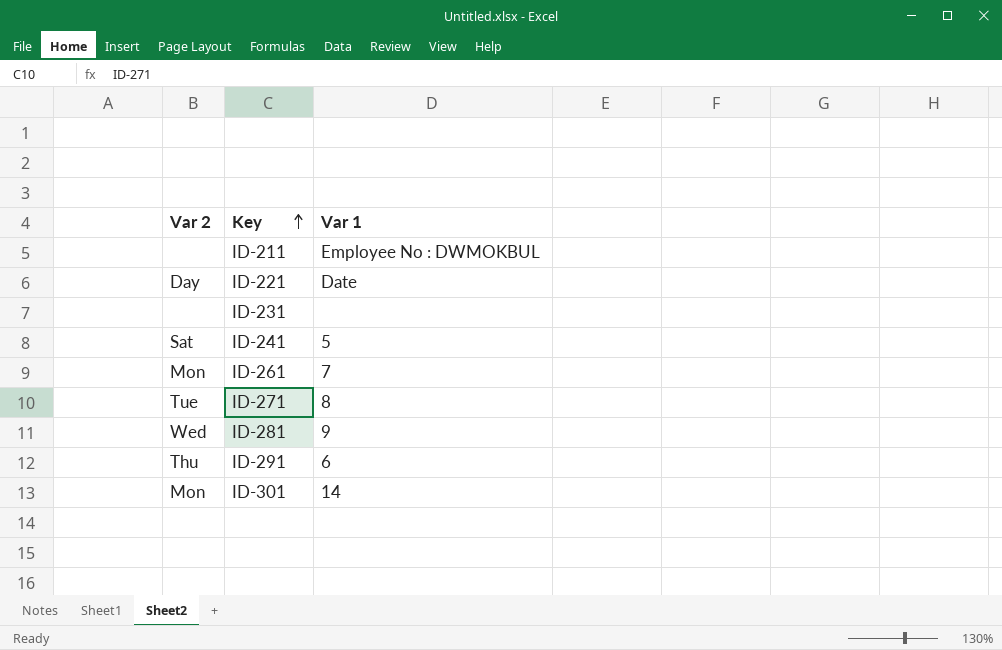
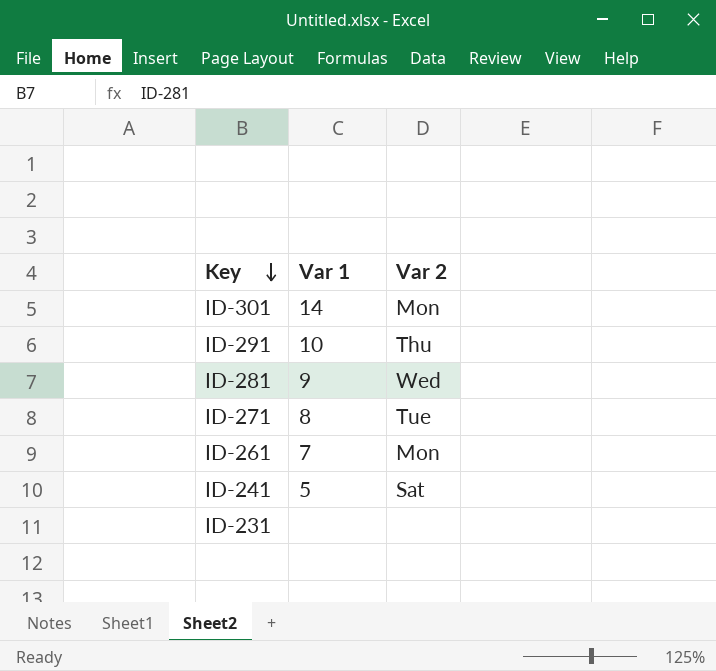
row order: Key ascending -> Key descending
column Var 2 | position: 1 -> 3
row ID-211: none | Employee No : DWMOKBUL -> none
row ID-221: Day | Date -> none
ID-291 | Var 1: 6 -> 10

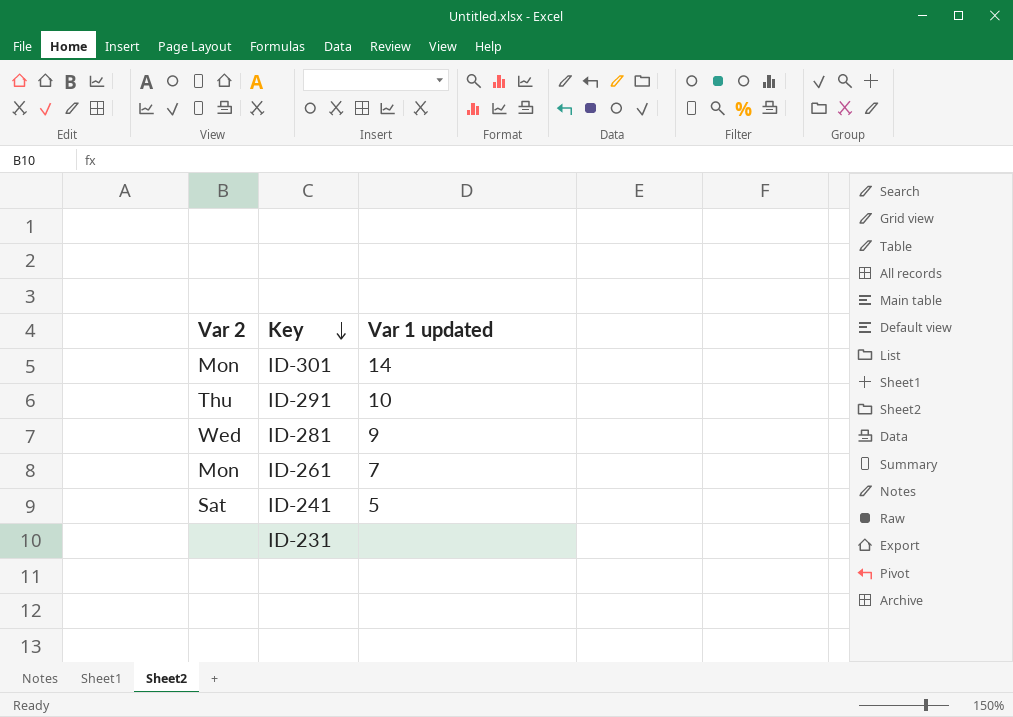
column Var 2 | position: 3 -> 1
column name: Var 1 -> Var 1 updated
row ID-271: 8 | Tue -> none

